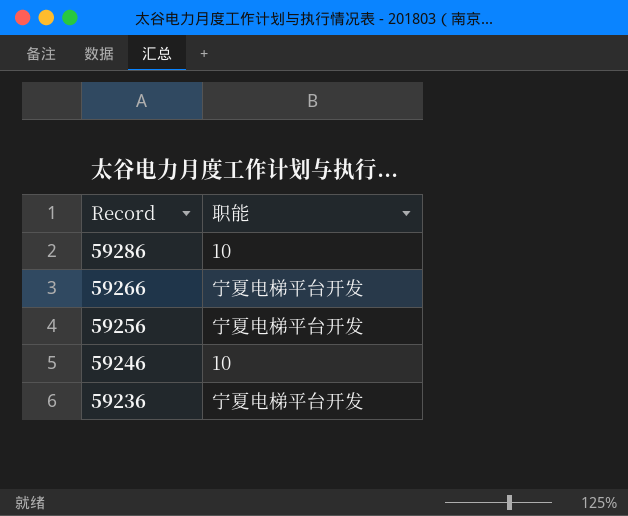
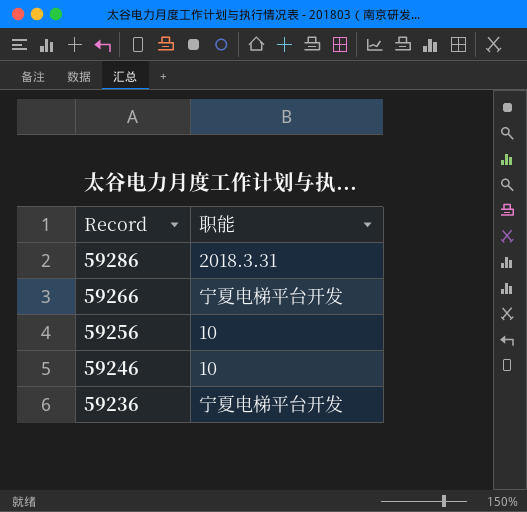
59286 | 职能: 10 -> 2018.3.31
59256 | 职能: 宁夏电梯平台开发 -> 10

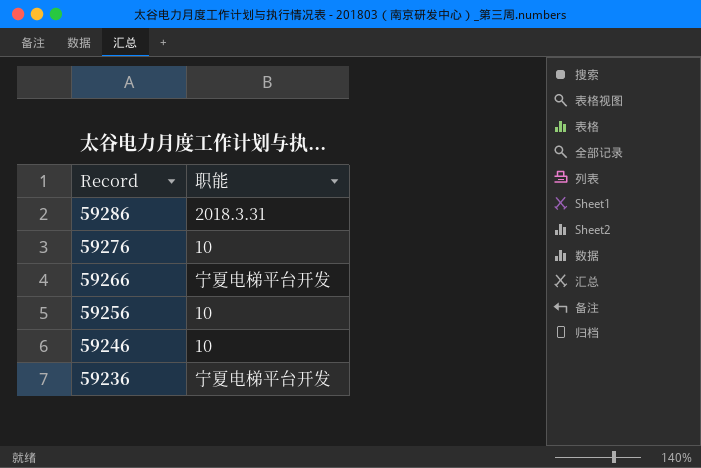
row 59276: none -> 10

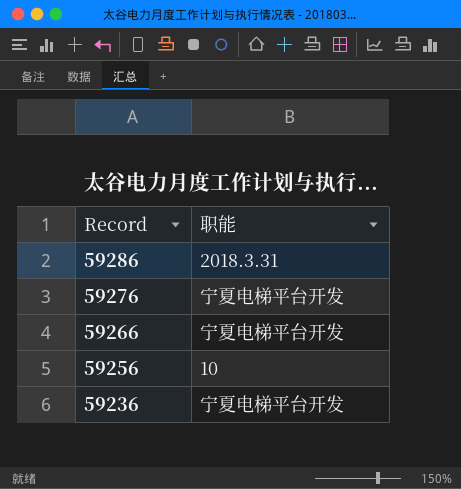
row 59246: 10 -> none
59276 | 职能: 10 -> 宁夏电梯平台开发

